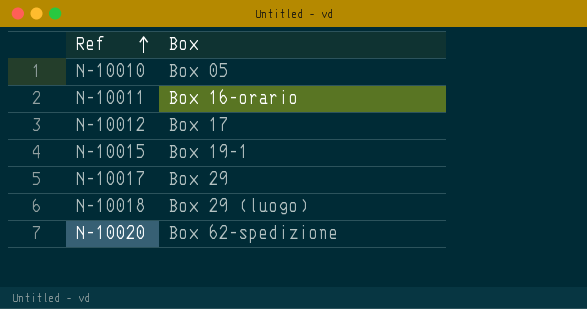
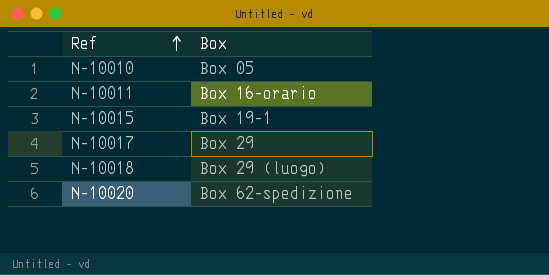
row N-10012: Box 17 -> none

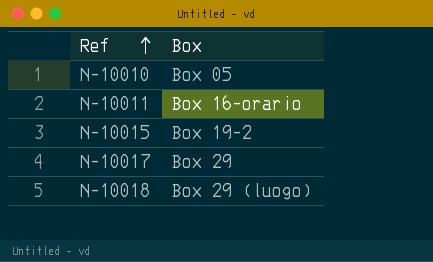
row N-10020: Box 62-spedizione -> none
N-10015 | Box: Box 19-1 -> Box 19-2

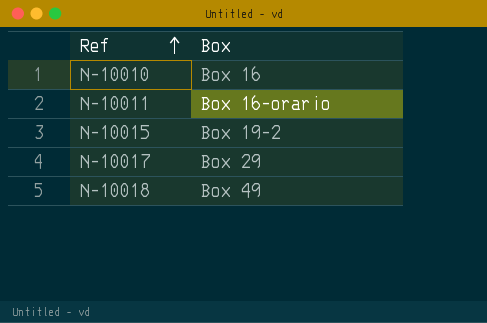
N-10010 | Box: Box 05 -> Box 16
N-10018 | Box: Box 29 (luogo) -> Box 49

